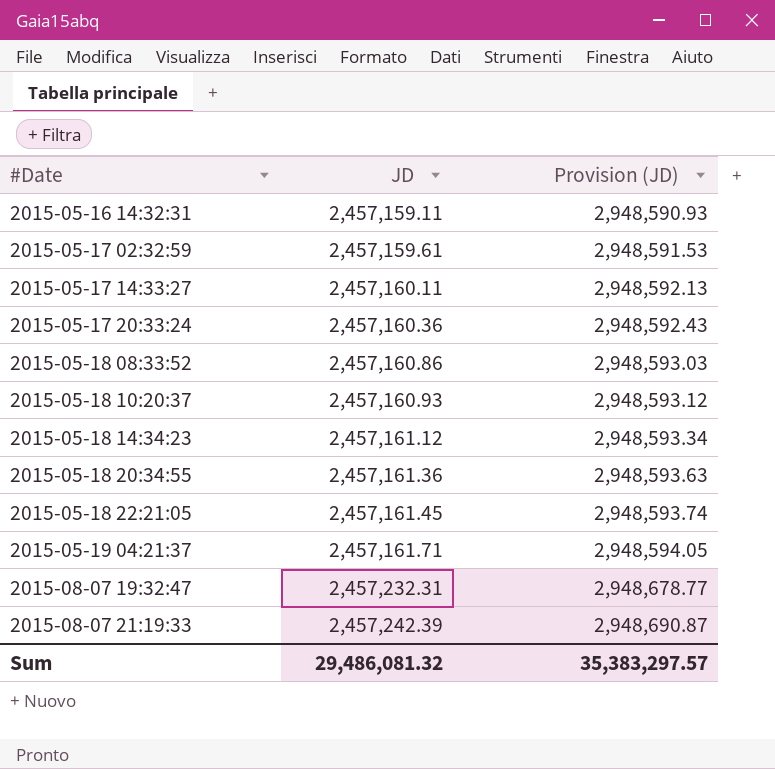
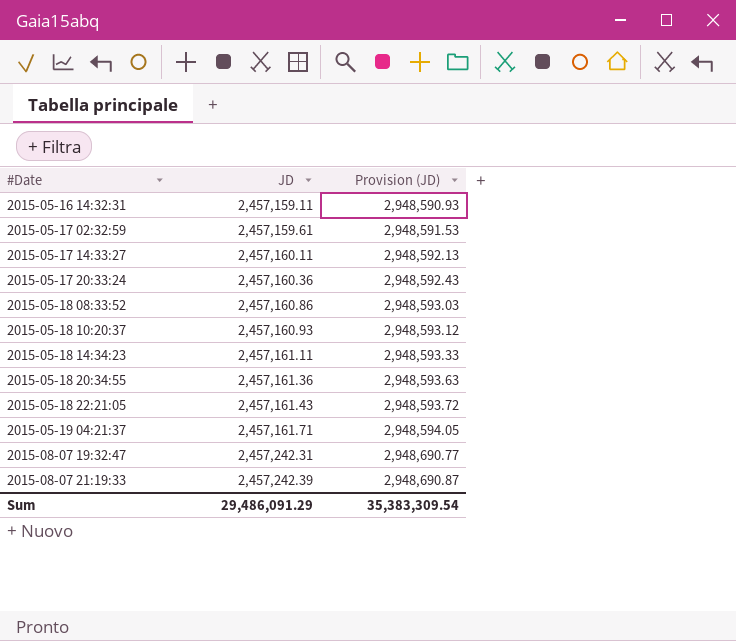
2015-05-18 14:34:23 | JD: 2,457,161.12 -> 2,457,161.11
2015-05-18 14:34:23 | Provision (JD): 2,948,593.34 -> 2,948,593.33
2015-05-18 22:21:05 | JD: 2,457,161.45 -> 2,457,161.43
2015-05-18 22:21:05 | Provision (JD): 2,948,593.74 -> 2,948,593.72
2015-08-07 19:32:47 | JD: 2,457,232.31 -> 2,457,242.31
2015-08-07 19:32:47 | Provision (JD): 2,948,678.77 -> 2,948,690.77
Sum | JD: 29,486,081.32 -> 29,486,091.29
Sum | Provision (JD): 35,383,297.57 -> 35,383,309.54

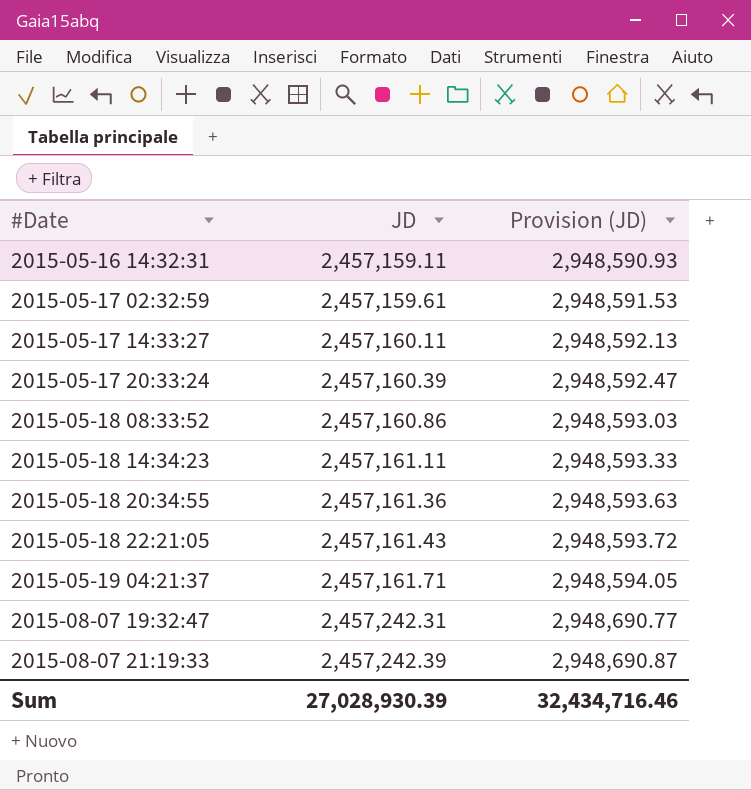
row 2015-05-18 10:20:37: 2,457,160.93 | 2,948,593.12 -> none
2015-05-17 20:33:24 | JD: 2,457,160.36 -> 2,457,160.39
2015-05-17 20:33:24 | Provision (JD): 2,948,592.43 -> 2,948,592.47
Sum | JD: 29,486,091.29 -> 27,028,930.39
Sum | Provision (JD): 35,383,309.54 -> 32,434,716.46

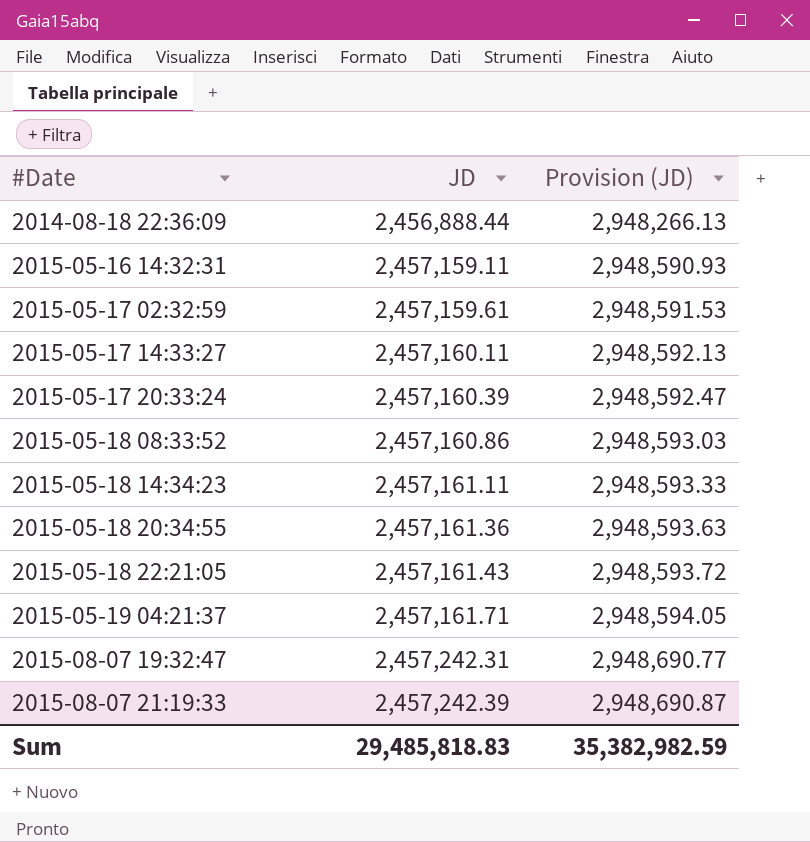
row 2014-08-18 22:36:09: none -> 2,456,888.44 | 2,948,266.13
Sum | JD: 27,028,930.39 -> 29,485,818.83
Sum | Provision (JD): 32,434,716.46 -> 35,382,982.59

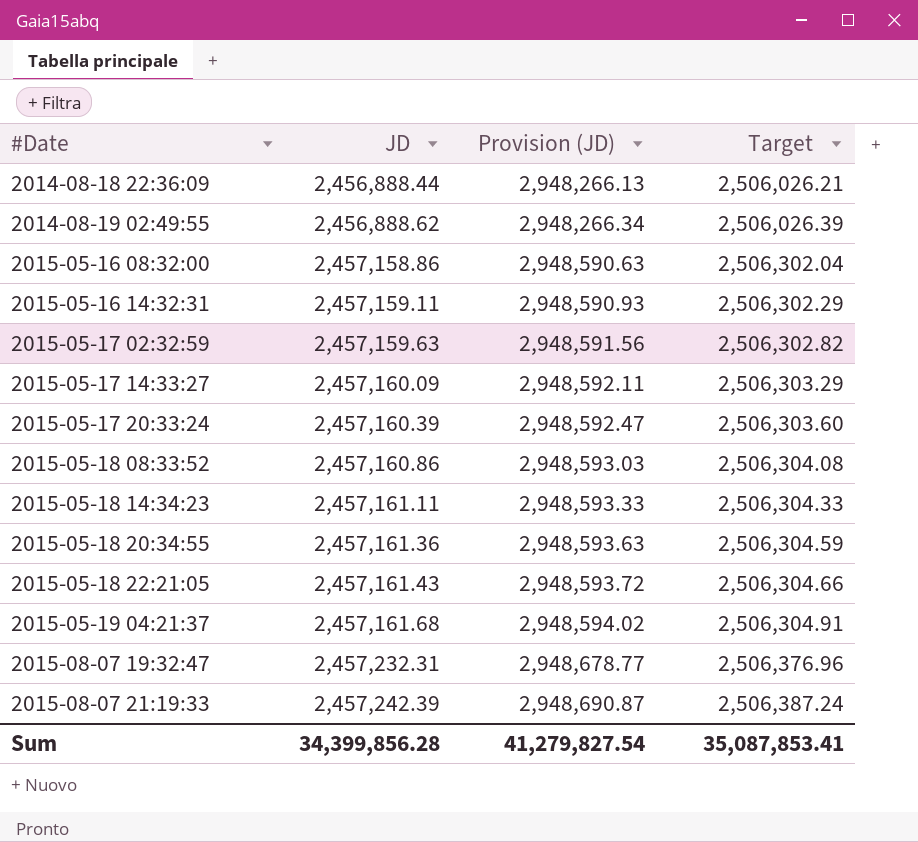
column Target | formula: none -> [JD] * 1.02
row 2014-08-19 02:49:55: none -> 2,456,888.62 | 2,948,266.34 | 2,506,026.39
row 2015-05-16 08:32:00: none -> 2,457,158.86 | 2,948,590.63 | 2,506,302.04
2015-05-17 02:32:59 | JD: 2,457,159.61 -> 2,457,159.63
2015-05-17 02:32:59 | Provision (JD): 2,948,591.53 -> 2,948,591.56
2015-05-17 14:33:27 | JD: 2,457,160.11 -> 2,457,160.09
2015-05-17 14:33:27 | Provision (JD): 2,948,592.13 -> 2,948,592.11
2015-05-19 04:21:37 | JD: 2,457,161.71 -> 2,457,161.68
2015-05-19 04:21:37 | Provision (JD): 2,948,594.05 -> 2,948,594.02
2015-08-07 19:32:47 | JD: 2,457,242.31 -> 2,457,232.31
2015-08-07 19:32:47 | Provision (JD): 2,948,690.77 -> 2,948,678.77
Sum | JD: 29,485,818.83 -> 34,399,856.28
Sum | Provision (JD): 35,382,982.59 -> 41,279,827.54

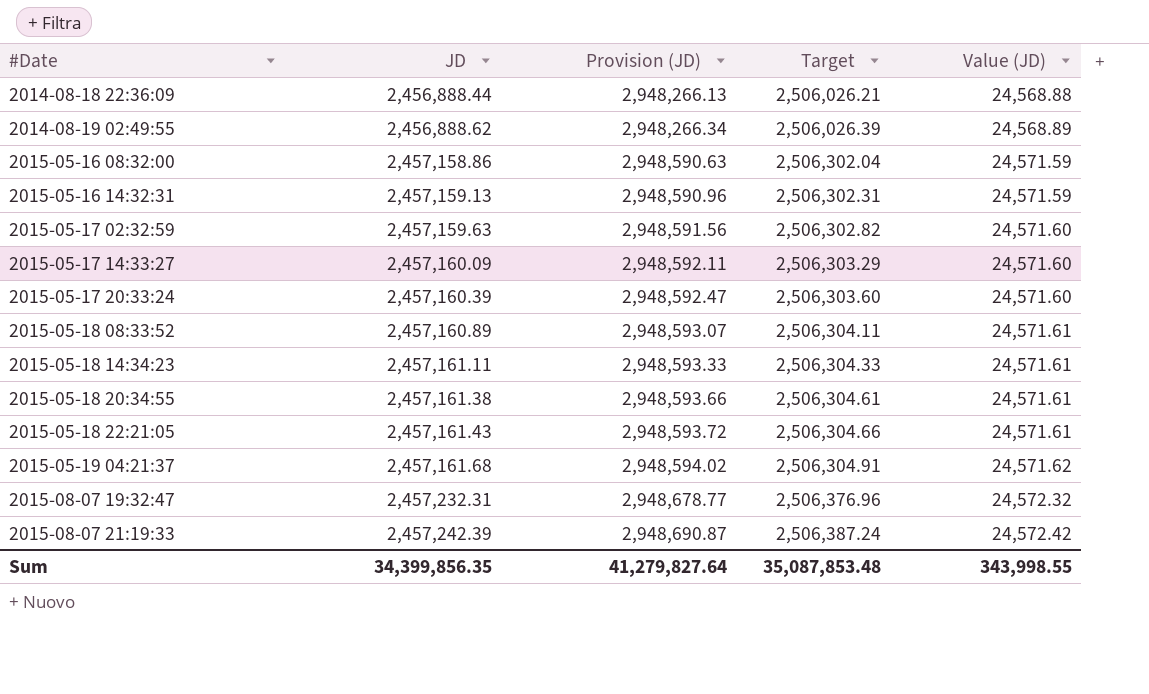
column Value (JD) | formula: none -> [JD] * 0.01
2015-05-16 14:32:31 | JD: 2,457,159.11 -> 2,457,159.13
2015-05-16 14:32:31 | Provision (JD): 2,948,590.93 -> 2,948,590.96
2015-05-16 14:32:31 | Target: 2,506,302.29 -> 2,506,302.31
2015-05-18 08:33:52 | JD: 2,457,160.86 -> 2,457,160.89
2015-05-18 08:33:52 | Provision (JD): 2,948,593.03 -> 2,948,593.07
2015-05-18 08:33:52 | Target: 2,506,304.08 -> 2,506,304.11
2015-05-18 20:34:55 | JD: 2,457,161.36 -> 2,457,161.38
2015-05-18 20:34:55 | Provision (JD): 2,948,593.63 -> 2,948,593.66
2015-05-18 20:34:55 | Target: 2,506,304.59 -> 2,506,304.61
Sum | JD: 34,399,856.28 -> 34,399,856.35
Sum | Provision (JD): 41,279,827.54 -> 41,279,827.64
Sum | Target: 35,087,853.41 -> 35,087,853.48

